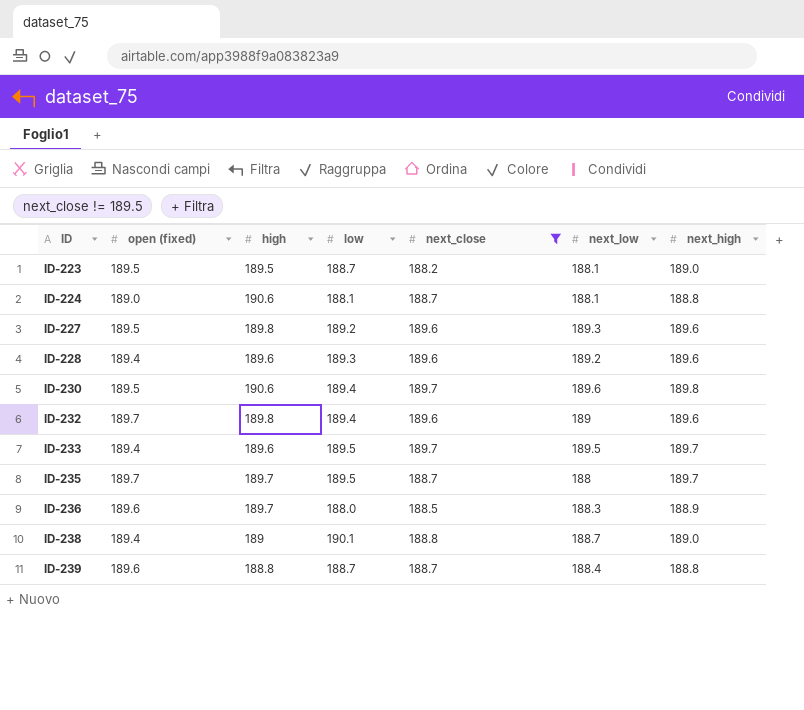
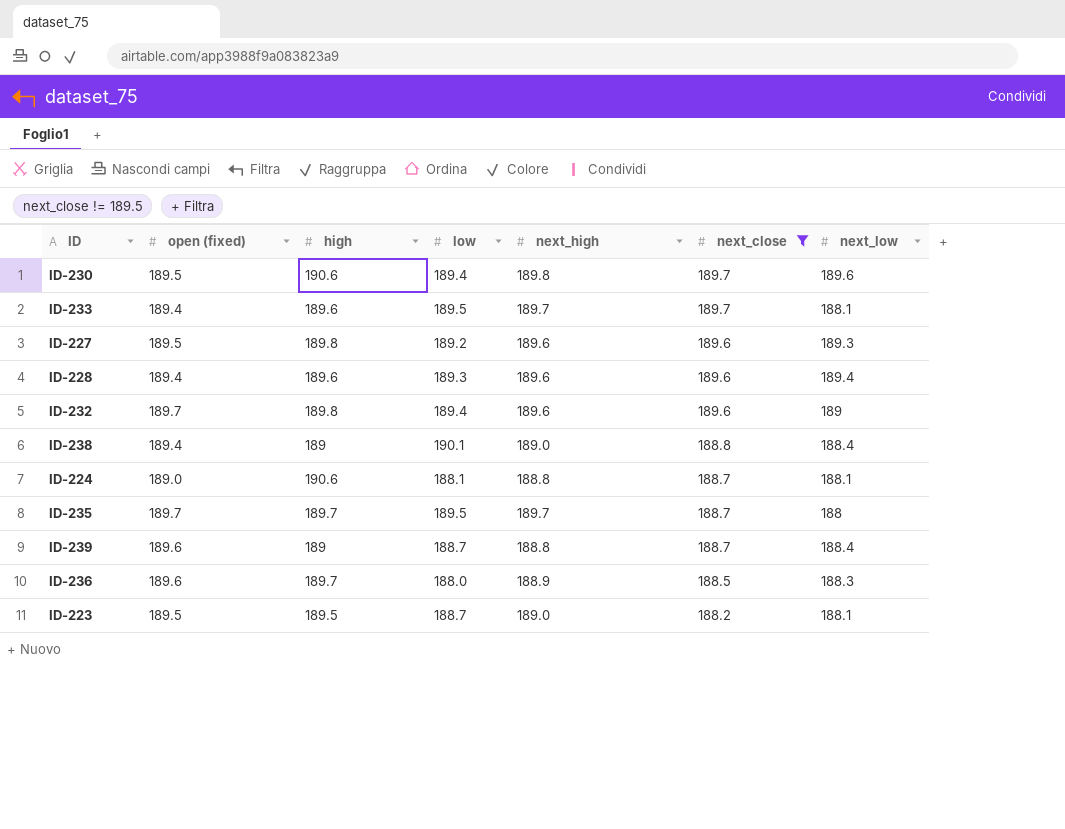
row order: ID ascending -> next_close descending
column next_high | position: 7 -> 5
ID-233 | next_low: 189.5 -> 188.1
ID-228 | next_low: 189.2 -> 189.4
ID-238 | next_low: 188.7 -> 188.4
ID-239 | high: 188.8 -> 189

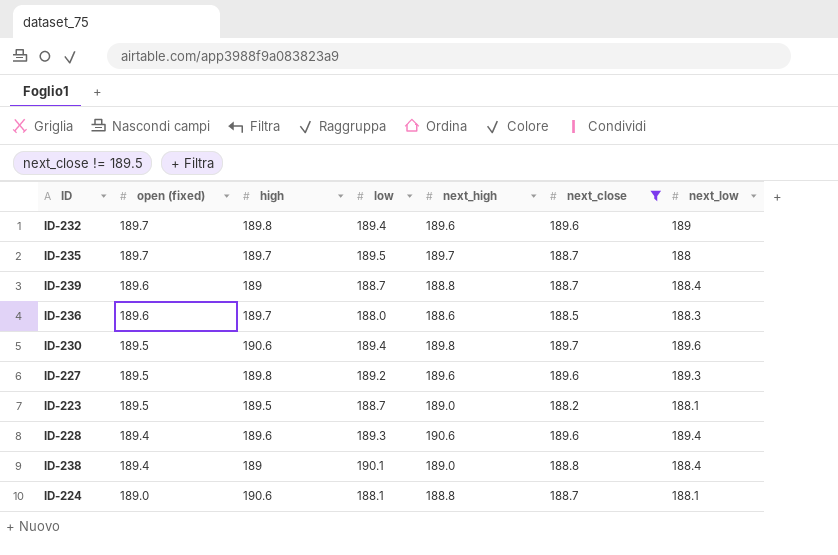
row order: next_close descending -> open (fixed) descending
row ID-233: 189.4 | 189.6 | 189.5 | 189.7 | 189.7 | 188.1 -> none
ID-236 | next_high: 188.9 -> 188.6
ID-228 | next_high: 189.6 -> 190.6

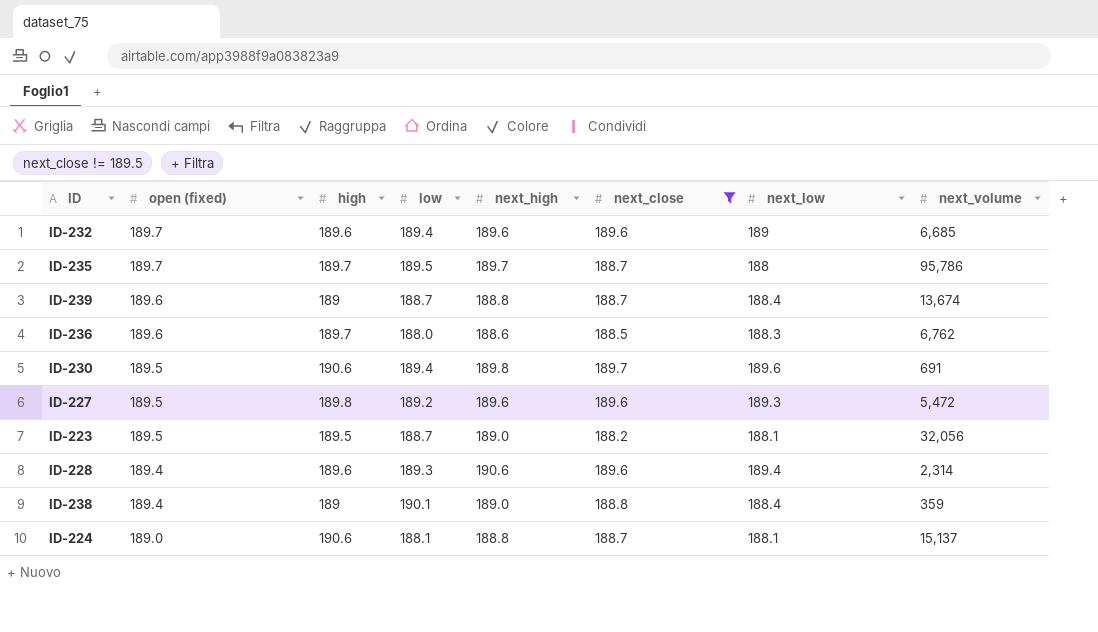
column next_volume | position: none -> 8
ID-232 | high: 189.8 -> 189.6

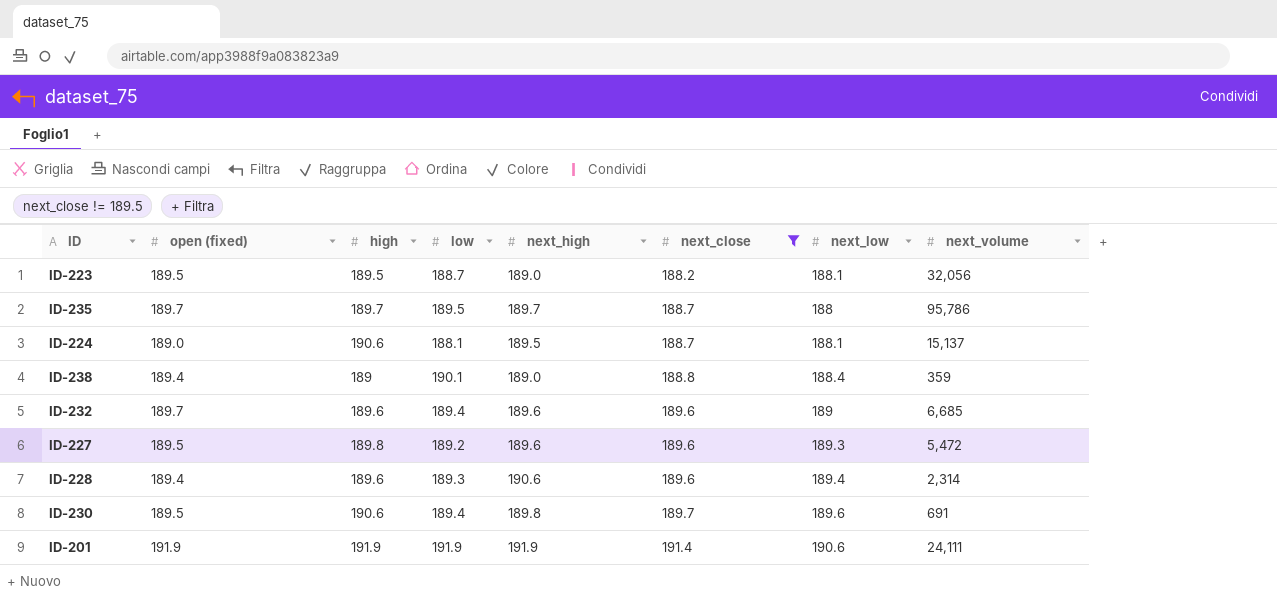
row order: open (fixed) descending -> next_close ascending
row ID-239: 189.6 | 189 | 188.7 | 188.8 | 188.7 | 188.4 | 13,674 -> none
row ID-236: 189.6 | 189.7 | 188.0 | 188.6 | 188.5 | 188.3 | 6,762 -> none
ID-224 | next_high: 188.8 -> 189.5
row ID-201: none -> 191.9 | 191.9 | 191.9 | 191.9 | 191.4 | 190.6 | 24,111

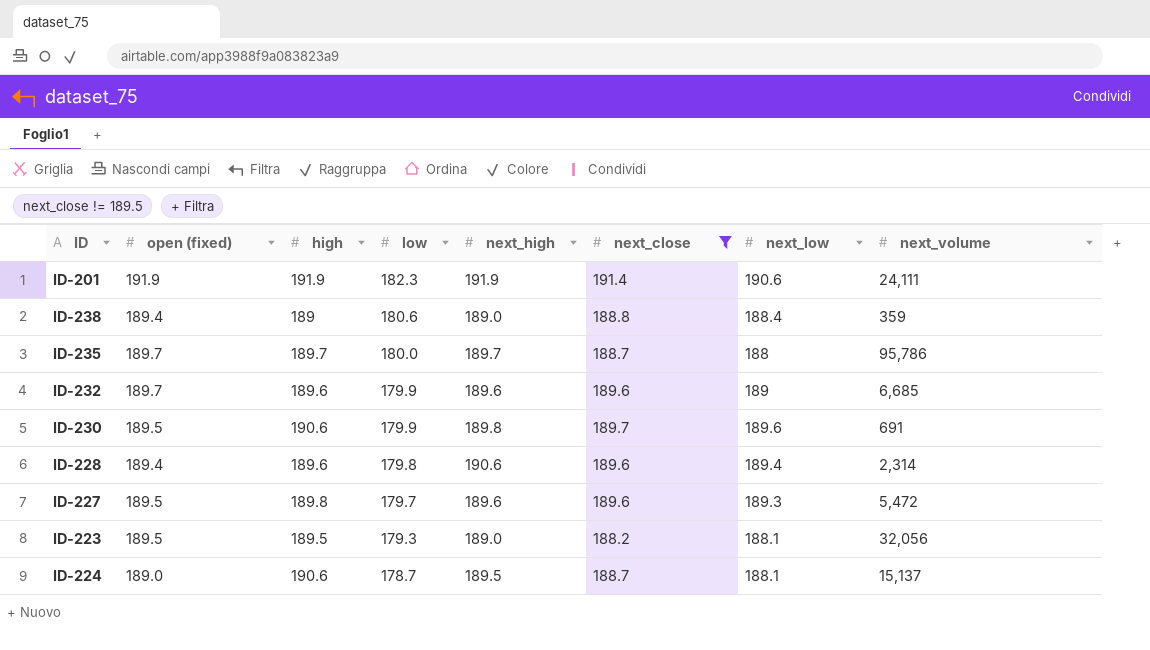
row order: next_close ascending -> low descending
ID-201 | low: 191.9 -> 182.3
ID-238 | low: 190.1 -> 180.6
ID-235 | low: 189.5 -> 180.0
ID-232 | low: 189.4 -> 179.9
ID-230 | low: 189.4 -> 179.9
ID-228 | low: 189.3 -> 179.8
ID-227 | low: 189.2 -> 179.7
ID-223 | low: 188.7 -> 179.3
ID-224 | low: 188.1 -> 178.7

